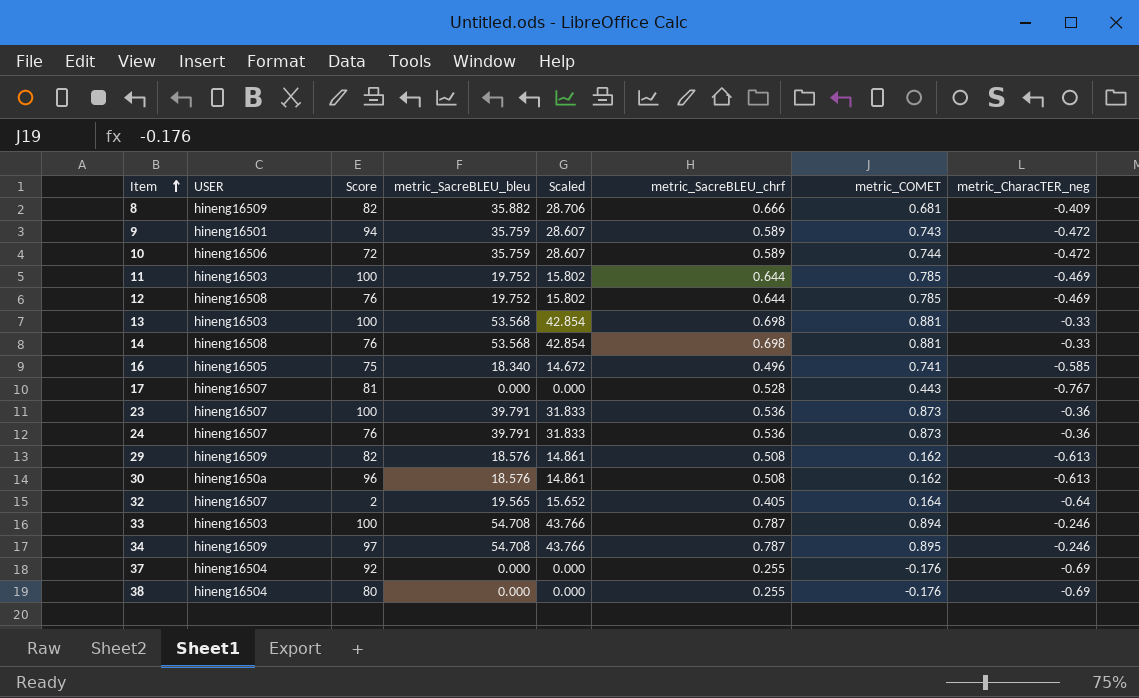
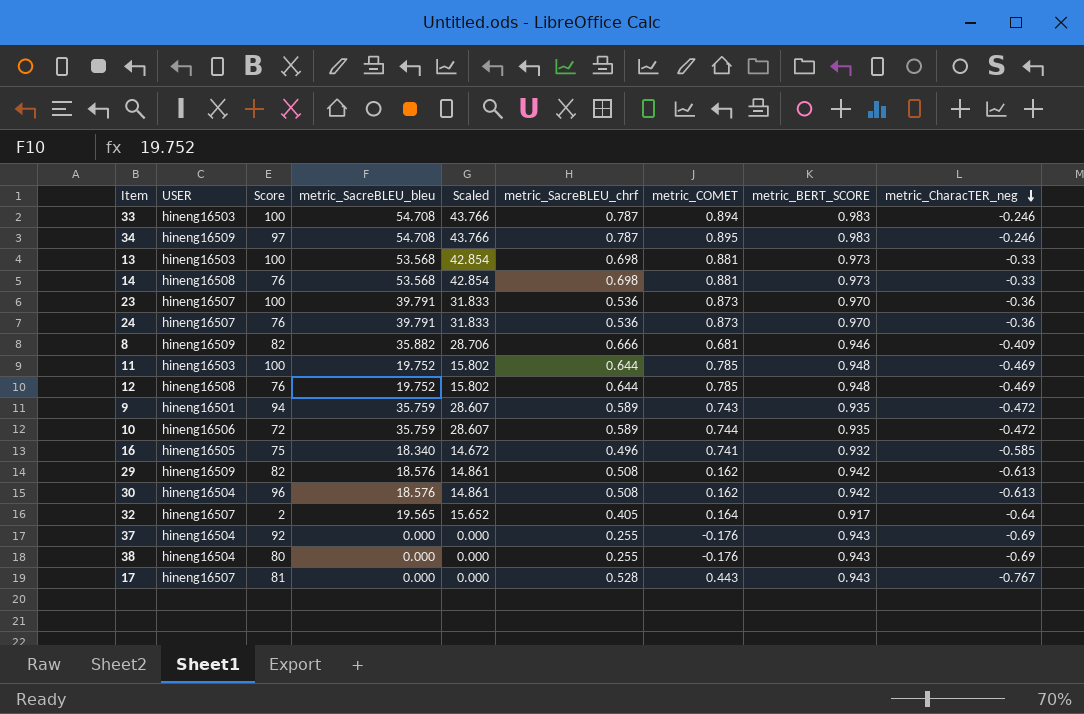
row order: Item ascending -> metric_CharacTER_neg descending
column metric_BERT_SCORE | position: none -> 8
30 | USER: hineng1650a -> hineng16504

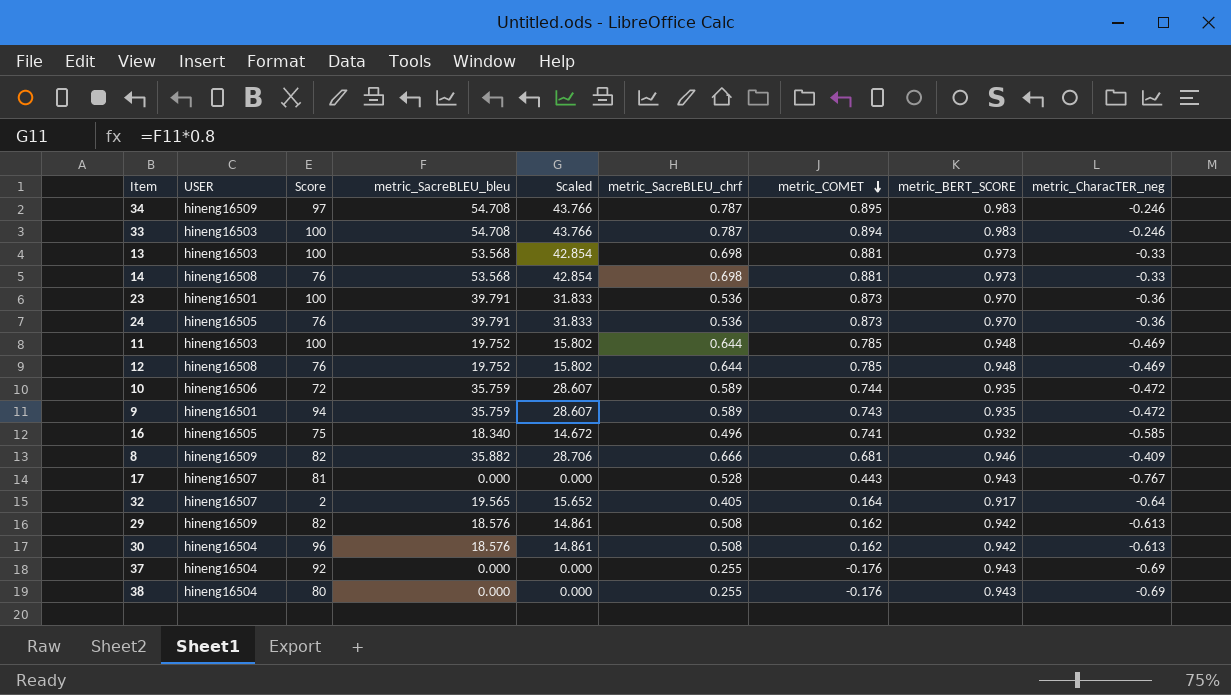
row order: metric_CharacTER_neg descending -> metric_COMET descending
23 | USER: hineng16507 -> hineng16501
24 | USER: hineng16507 -> hineng16505

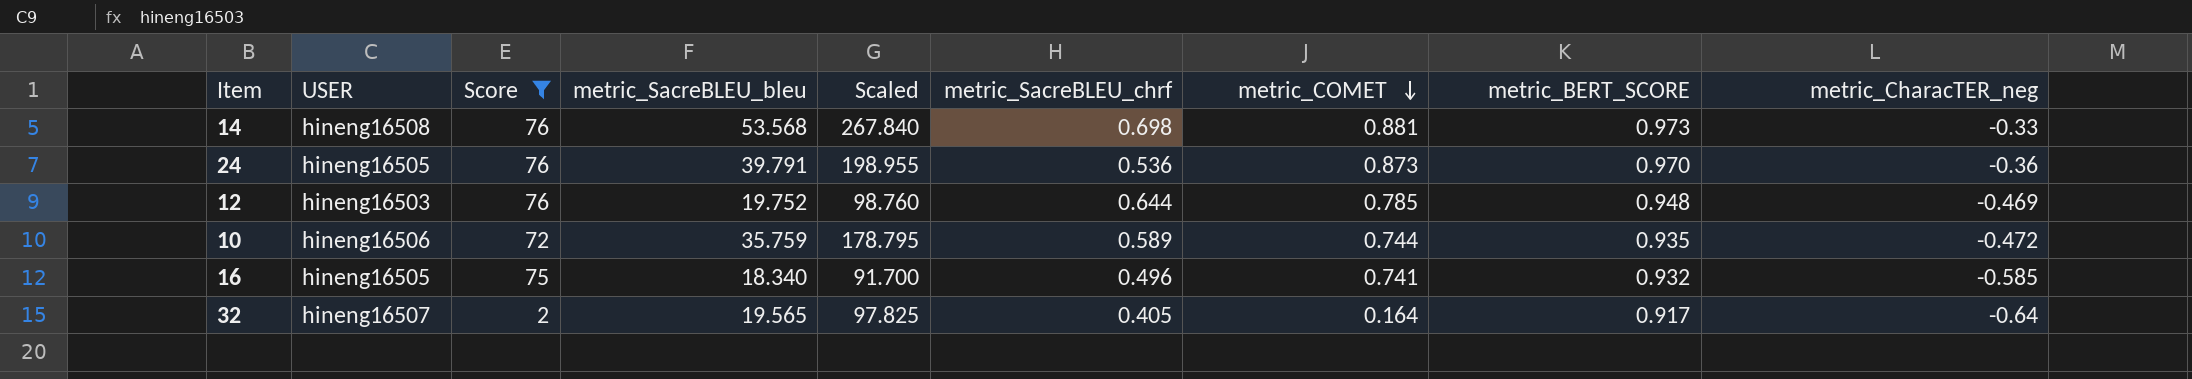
filter: none -> Score <= 76
column Scaled | formula: [metric_SacreBLEU_bleu] * 0.8 -> [metric_SacreBLEU_bleu] * 5
12 | USER: hineng16508 -> hineng16503

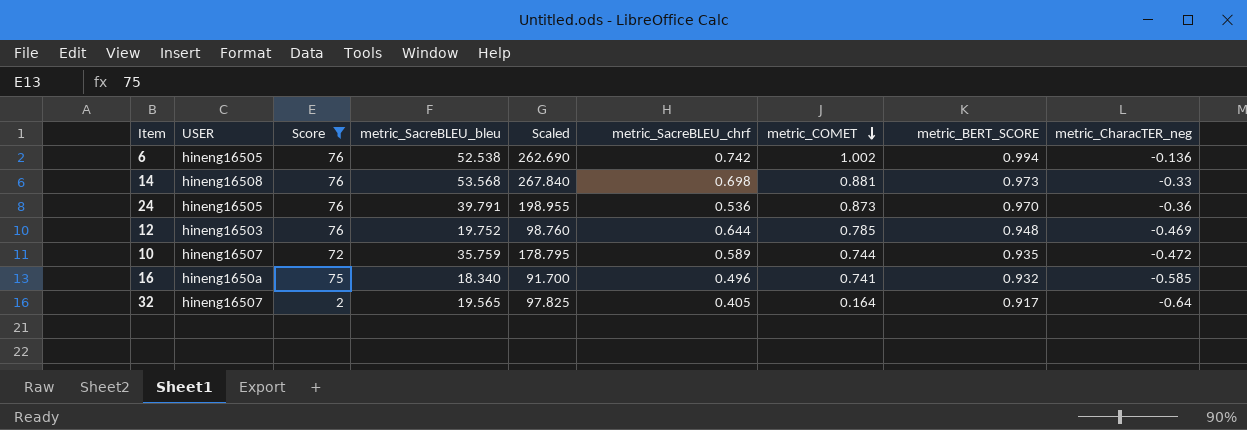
row 6: none -> hineng16505 | 76 | 52.538 | 262.690 | 0.742 | 1.002 | 0.994 | -0.136
10 | USER: hineng16506 -> hineng16507
16 | USER: hineng16505 -> hineng1650a

